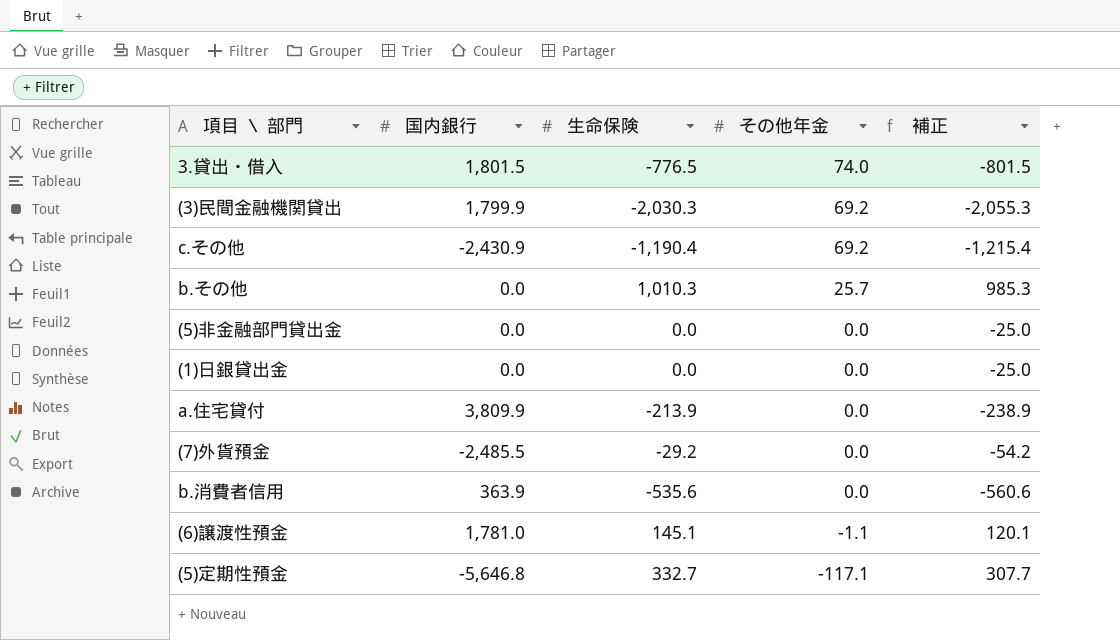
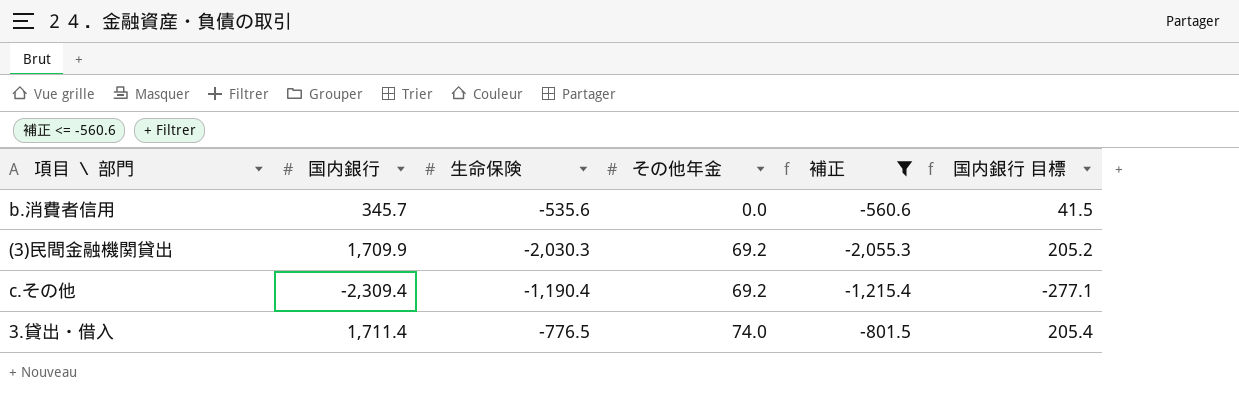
filter: none -> 補正 <= -560.6
row order: その他年金 descending -> その他年金 ascending
column 国内銀行 目標 | formula: none -> [国内銀行] * 0.12
b.消費者信用 | 国内銀行: 363.9 -> 345.7
(3)民間金融機関貸出 | 国内銀行: 1,799.9 -> 1,709.9
c.その他 | 国内銀行: -2,430.9 -> -2,309.4
3.貸出・借入 | 国内銀行: 1,801.5 -> 1,711.4

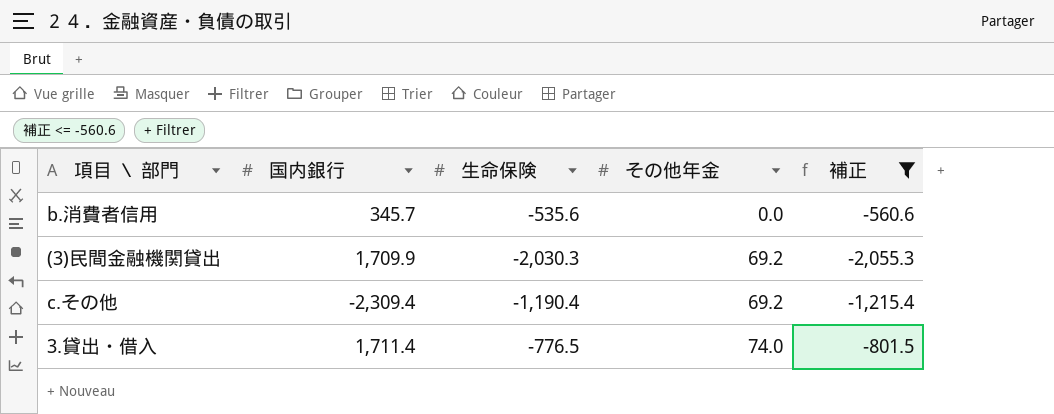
column 国内銀行 目標 | formula: [国内銀行] * 0.12 -> none

